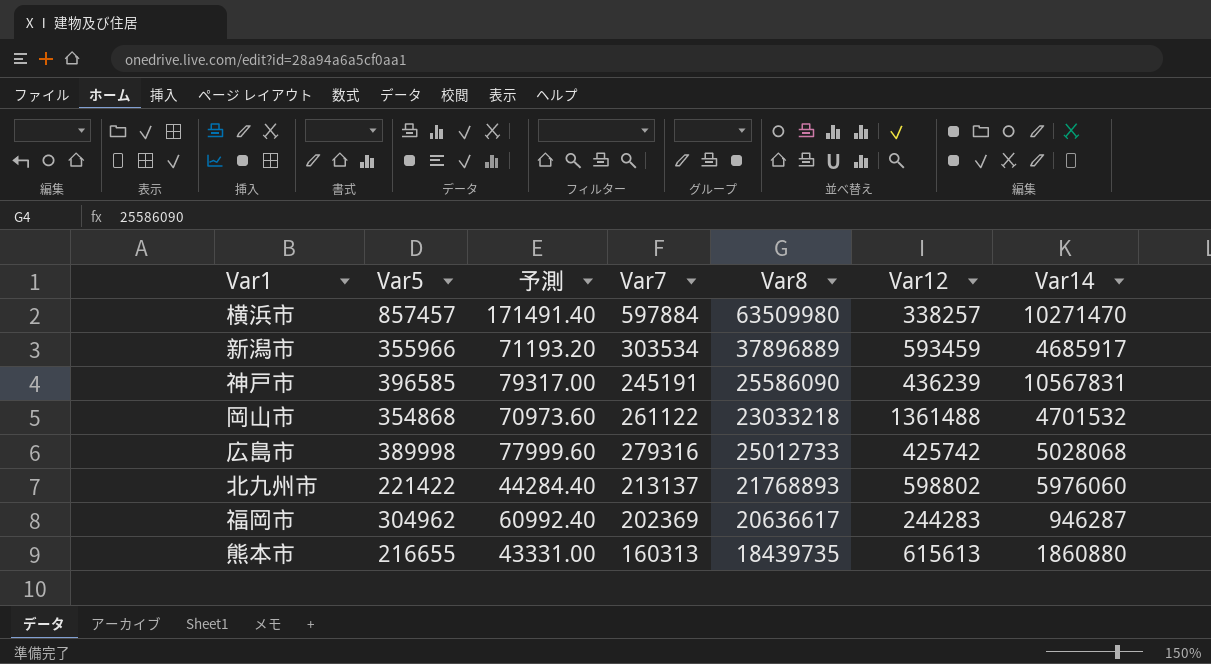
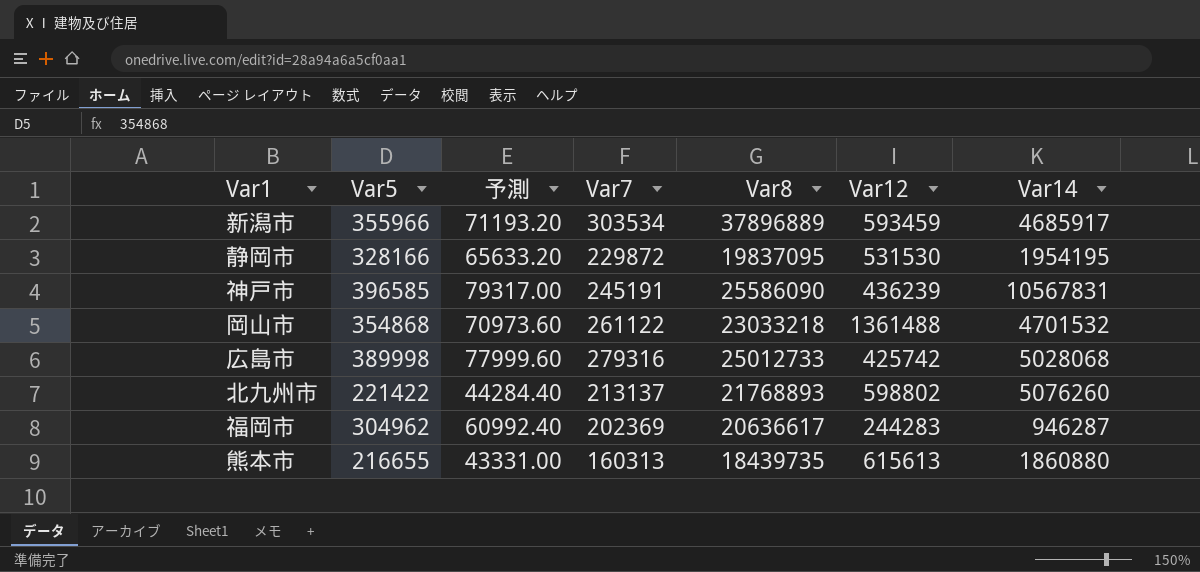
row 横浜市: 857457 | 171491.40 | 597884 | 63509980 | 338257 | 10271470 -> none
row 静岡市: none -> 328166 | 65633.20 | 229872 | 19837095 | 531530 | 1954195
北九州市 | Var14: 5976060 -> 5076260

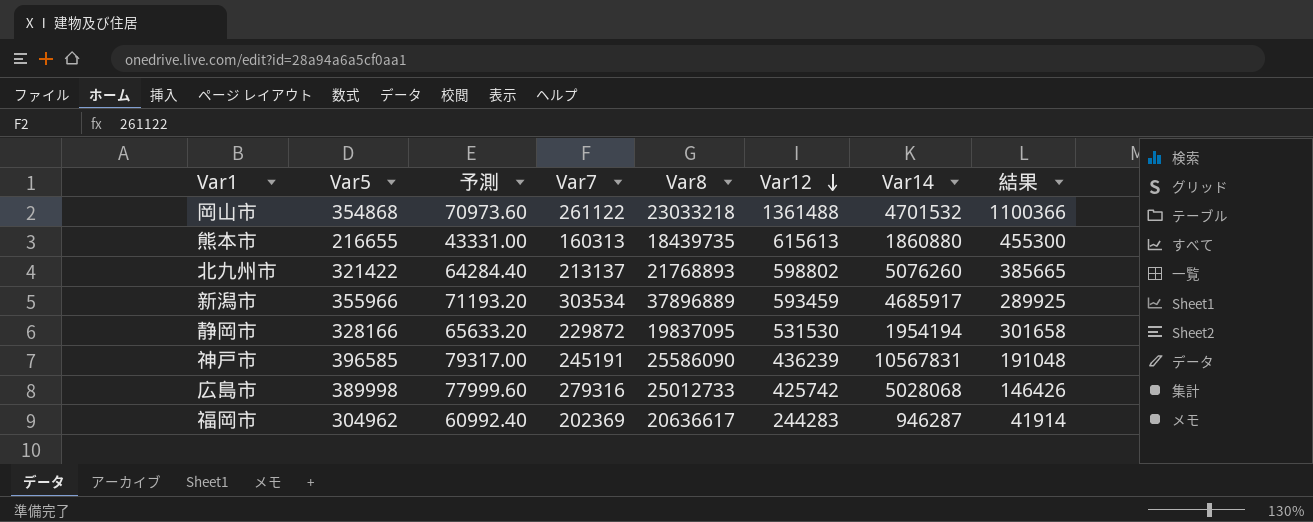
row order: none -> Var12 descending
column 結果 | formula: none -> [Var12] - [Var7]
北九州市 | Var5: 221422 -> 321422
北九州市 | 予測: 44284.40 -> 64284.40
静岡市 | Var14: 1954195 -> 1954194

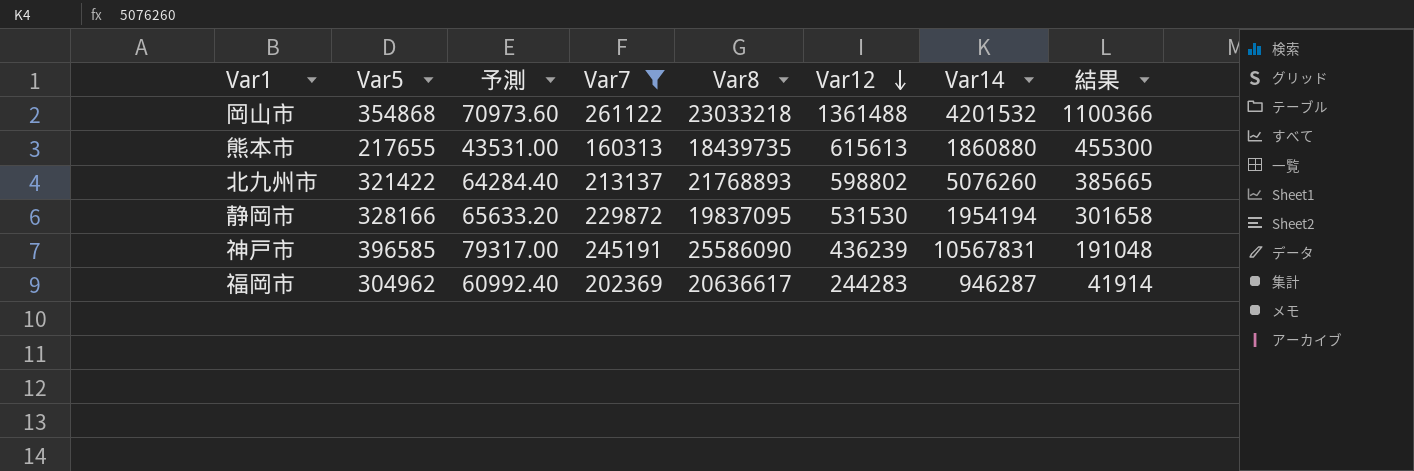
filter: none -> Var7 <= 261122
岡山市 | Var14: 4701532 -> 4201532
熊本市 | Var5: 216655 -> 217655
熊本市 | 予測: 43331.00 -> 43531.00

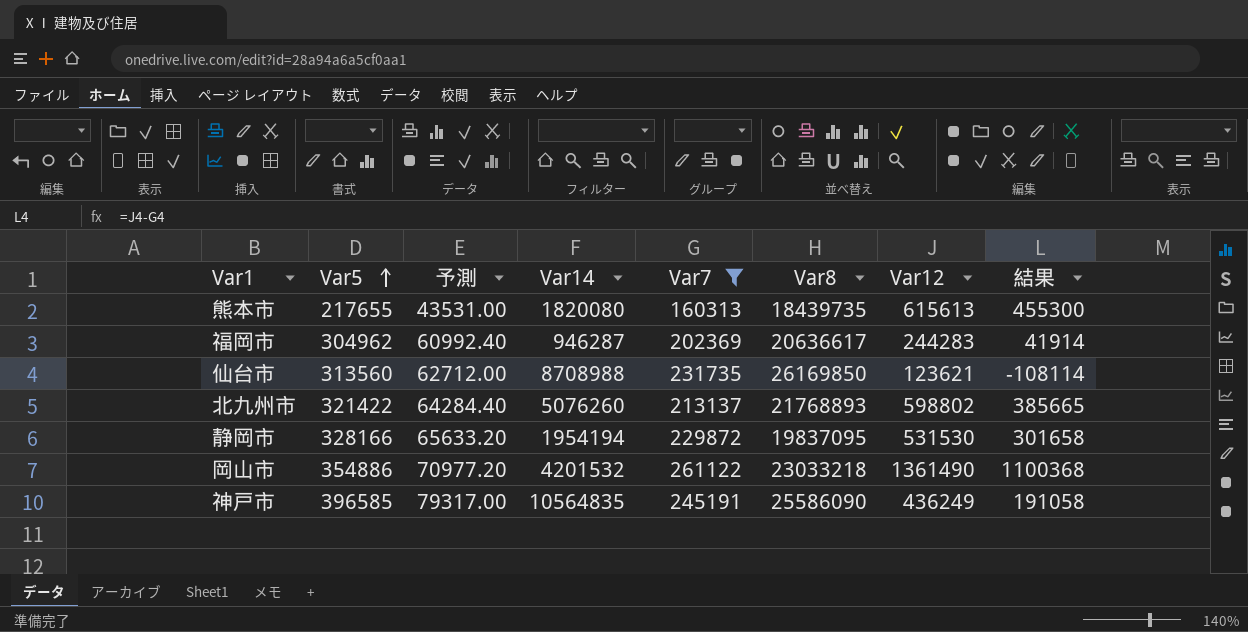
row order: Var12 descending -> Var5 ascending
column Var14 | position: 7 -> 4
熊本市 | Var14: 1860880 -> 1820080
row 仙台市: none -> 313560 | 62712.00 | 8708988 | 231735 | 26169850 | 123621 | -108114
岡山市 | Var5: 354868 -> 354886
岡山市 | 予測: 70973.60 -> 70977.20
岡山市 | Var12: 1361488 -> 1361490
岡山市 | 結果: 1100366 -> 1100368
神戸市 | Var14: 10567831 -> 10564835
神戸市 | Var12: 436239 -> 436249
神戸市 | 結果: 191048 -> 191058

